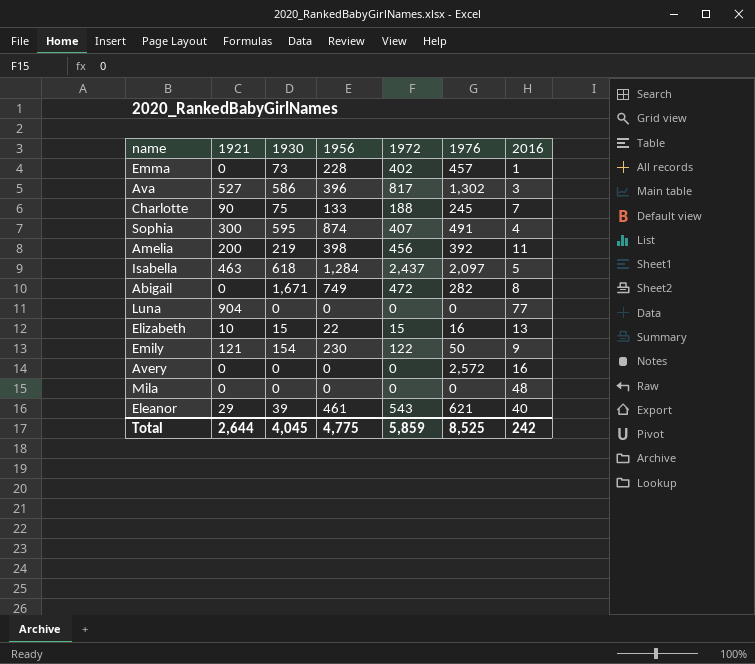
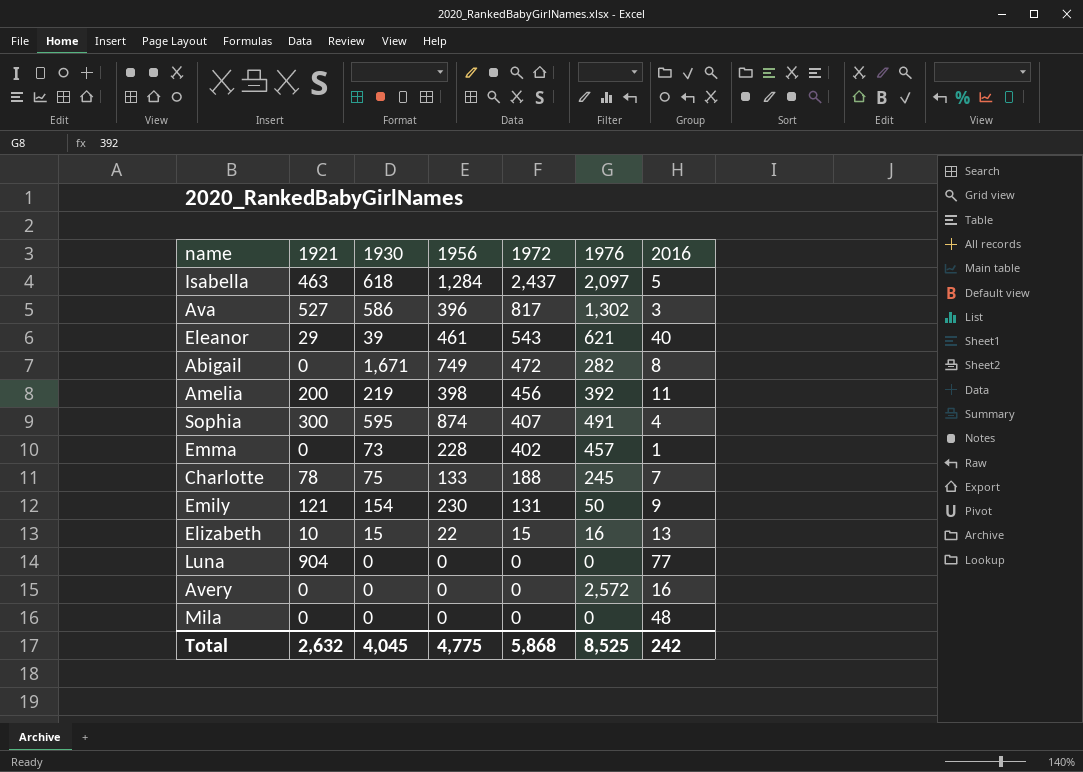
row order: none -> 1972 descending
Charlotte | 1921: 90 -> 78
Emily | 1972: 122 -> 131
Total | 1921: 2,644 -> 2,632
Total | 1972: 5,859 -> 5,868

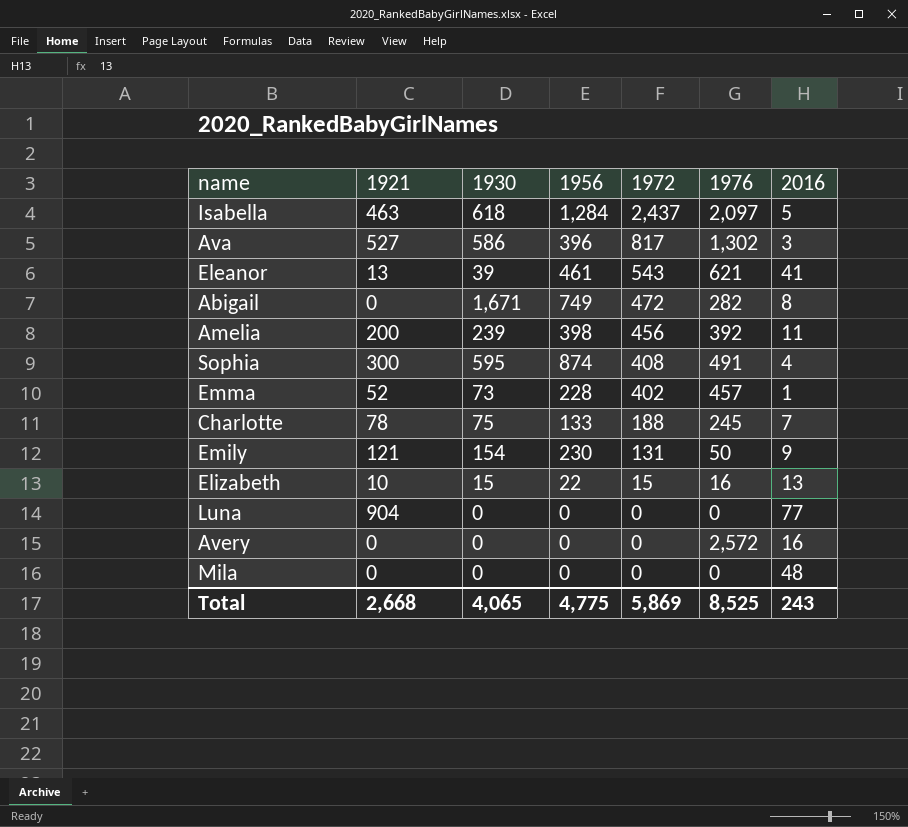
Eleanor | 1921: 29 -> 13
Eleanor | 2016: 40 -> 41
Amelia | 1930: 219 -> 239
Sophia | 1972: 407 -> 408
Emma | 1921: 0 -> 52
Total | 1921: 2,632 -> 2,668
Total | 1930: 4,045 -> 4,065
Total | 1972: 5,868 -> 5,869
Total | 2016: 242 -> 243

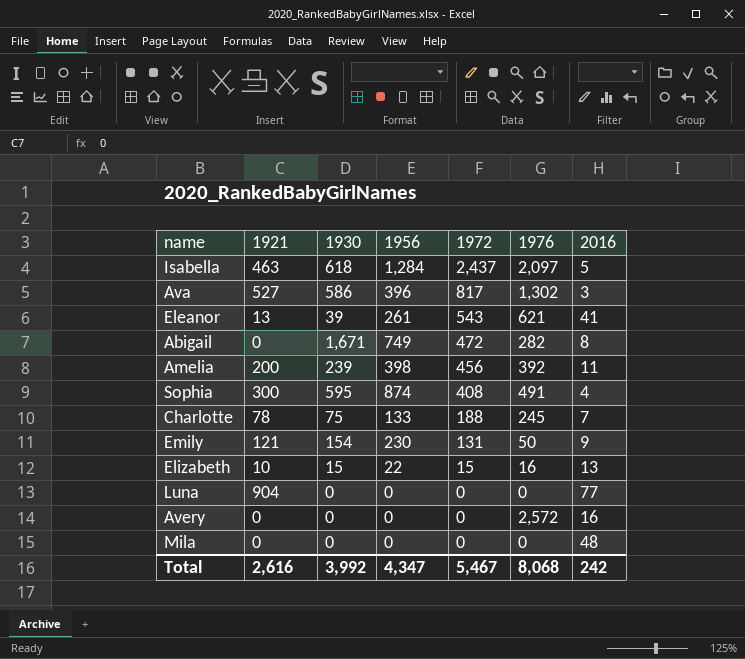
row Emma: 52 | 73 | 228 | 402 | 457 | 1 -> none
Eleanor | 1956: 461 -> 261
Total | 1921: 2,668 -> 2,616
Total | 1930: 4,065 -> 3,992
Total | 1956: 4,775 -> 4,347
Total | 1972: 5,869 -> 5,467
Total | 1976: 8,525 -> 8,068
Total | 2016: 243 -> 242

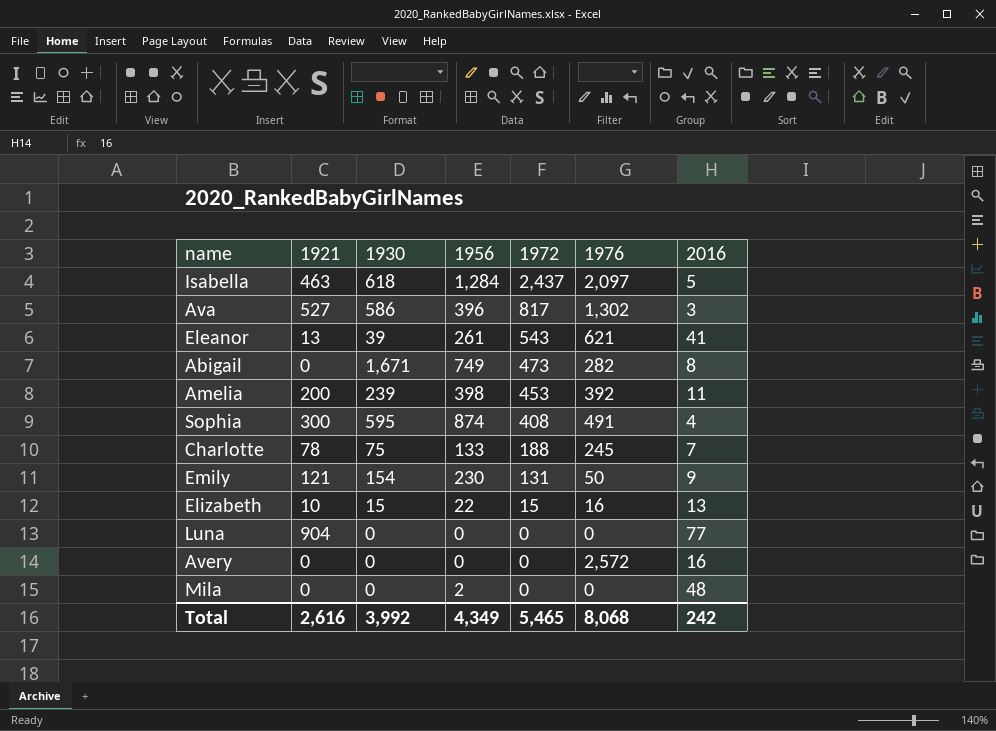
Abigail | 1972: 472 -> 473
Amelia | 1972: 456 -> 453
Mila | 1956: 0 -> 2
Total | 1956: 4,347 -> 4,349
Total | 1972: 5,467 -> 5,465

